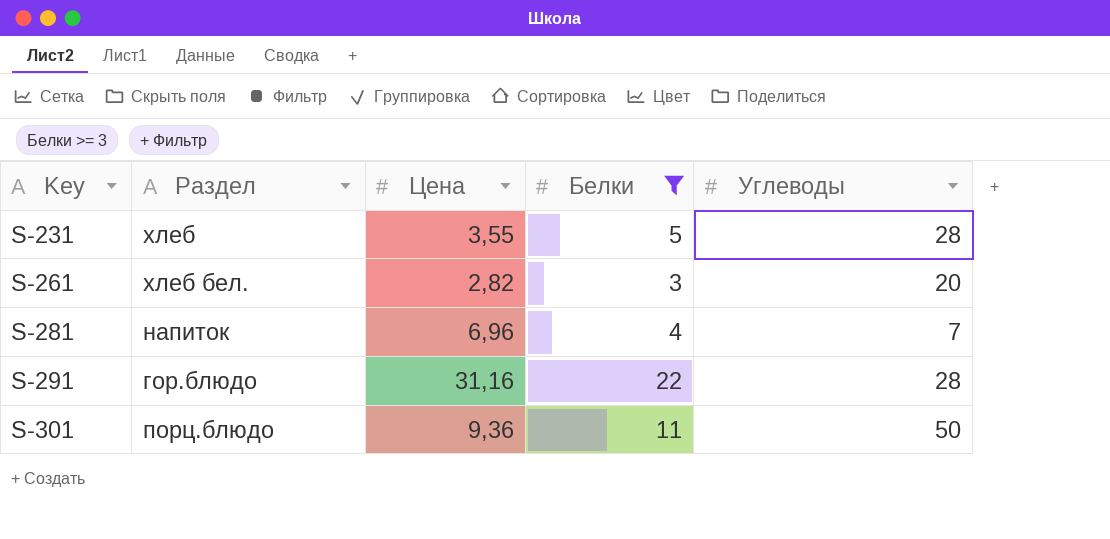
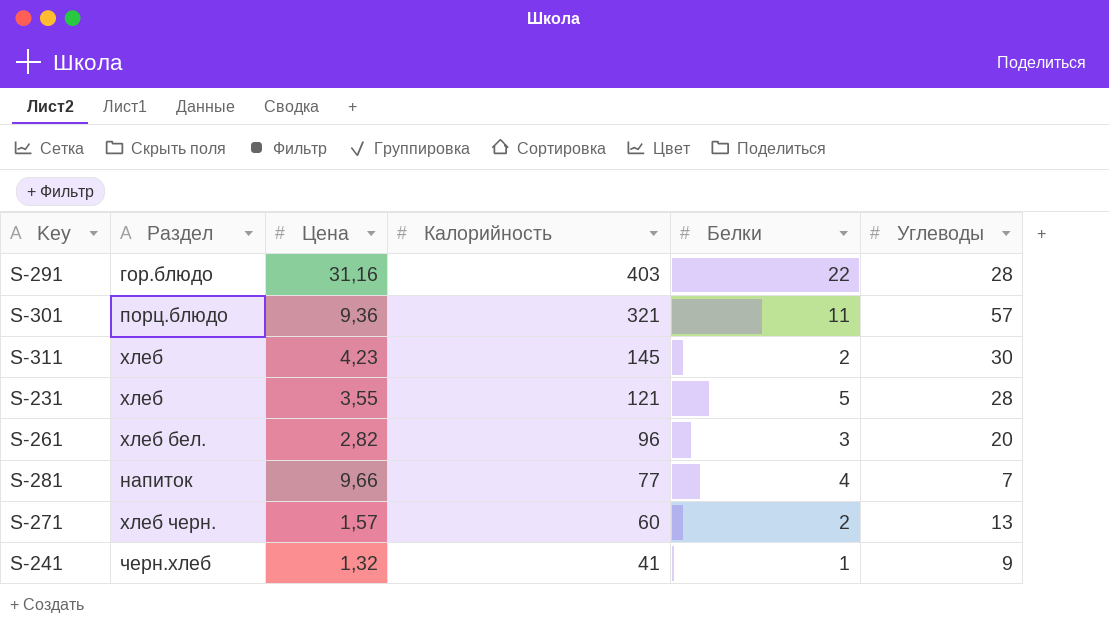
filter: Белки >= 3 -> none
row order: Key ascending -> Калорийность descending
column Калорийность | position: none -> 4
S-301 | Углеводы: 50 -> 57
S-281 | Цена: 6,96 -> 9,66

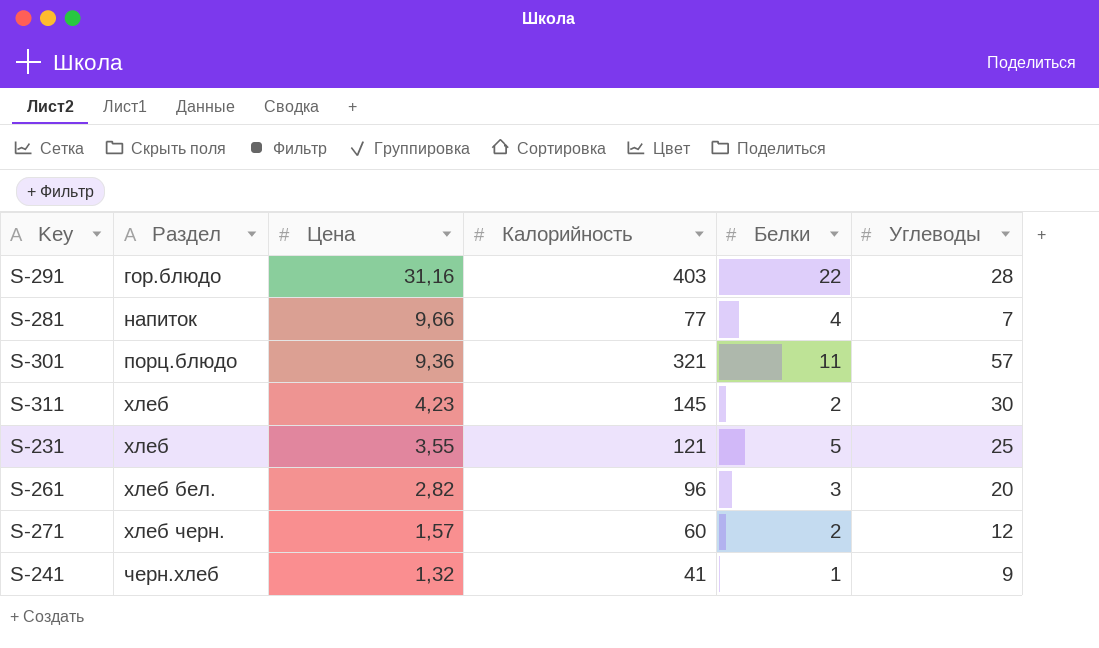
row order: Калорийность descending -> Раздел ascending
S-231 | Углеводы: 28 -> 25
S-271 | Углеводы: 13 -> 12

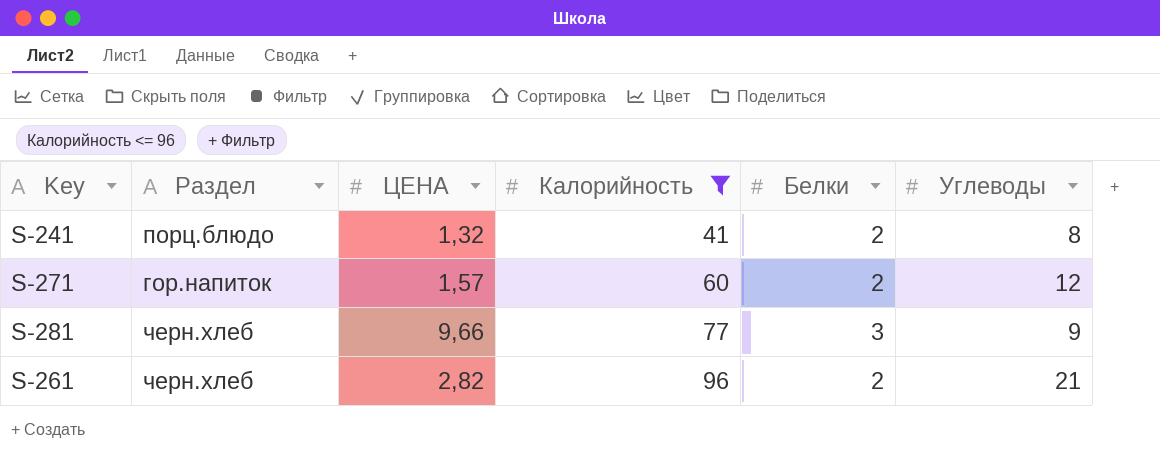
filter: none -> Калорийность <= 96
row order: Раздел ascending -> Калорийность ascending
column name: Цена -> ЦЕНА
S-241 | Раздел: черн.хлеб -> порц.блюдо
S-241 | Белки: 1 -> 2
S-241 | Углеводы: 9 -> 8
S-271 | Раздел: хлеб черн. -> гор.напиток
S-281 | Раздел: напиток -> черн.хлеб
S-281 | Белки: 4 -> 3
S-281 | Углеводы: 7 -> 9
S-261 | Раздел: хлеб бел. -> черн.хлеб
S-261 | Белки: 3 -> 2
S-261 | Углеводы: 20 -> 21

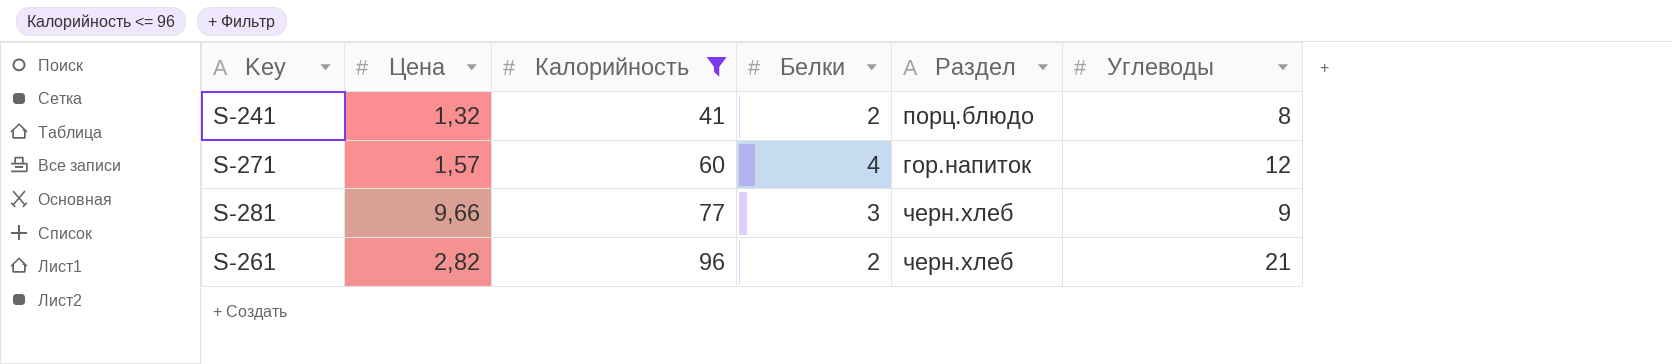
column name: ЦЕНА -> Цена
column Раздел | position: 2 -> 5
S-271 | Белки: 2 -> 4

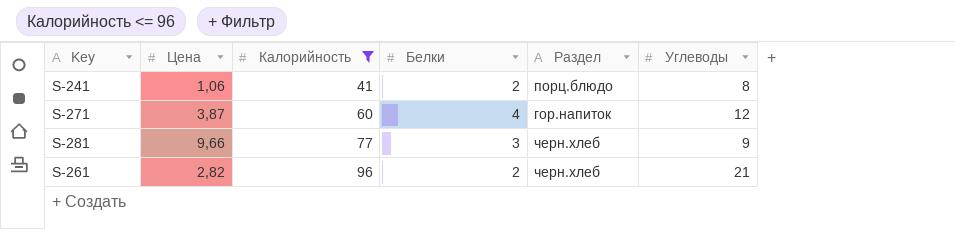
S-241 | Цена: 1,32 -> 1,06
S-271 | Цена: 1,57 -> 3,87

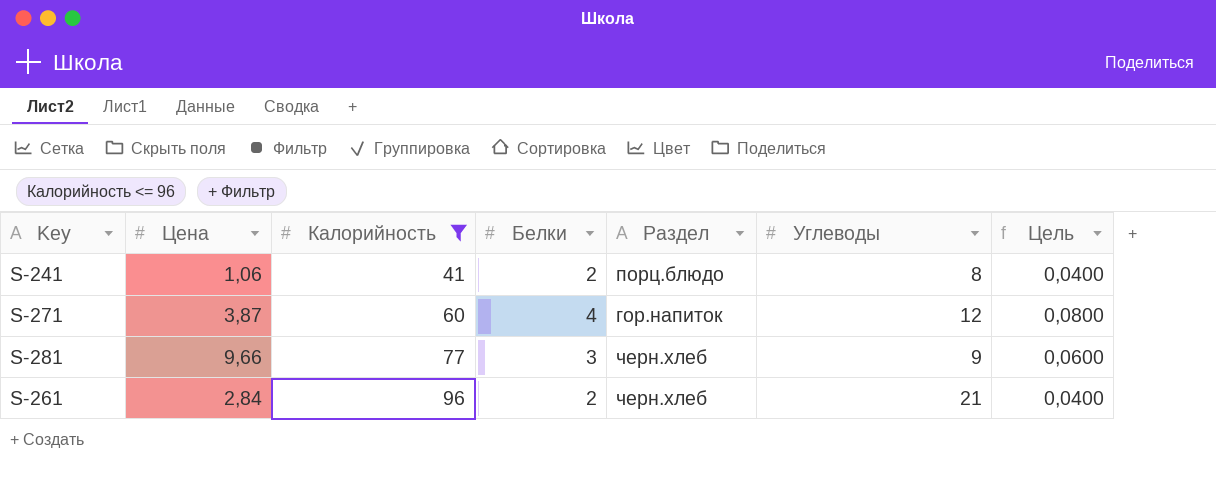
column Цель | formula: none -> [Белки] * 0,02
S-261 | Цена: 2,82 -> 2,84

